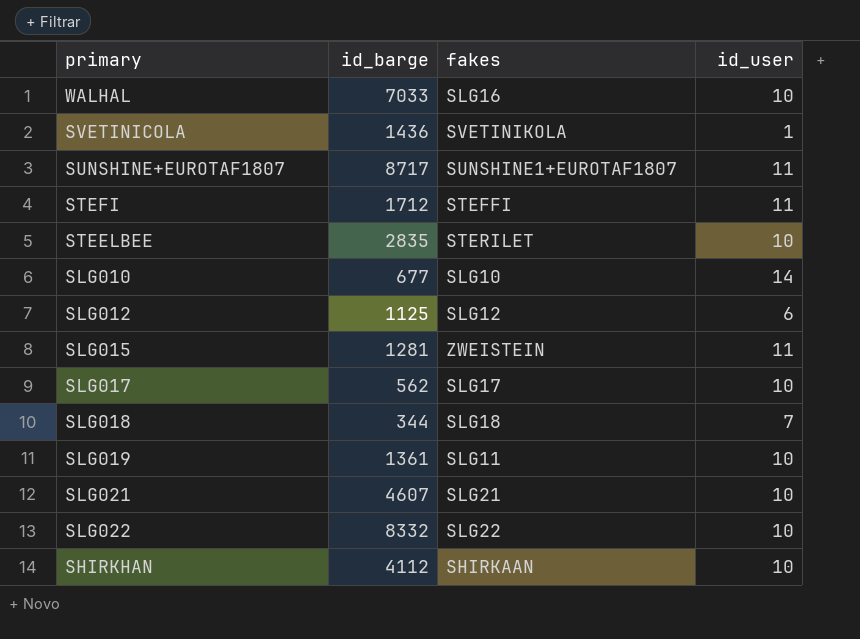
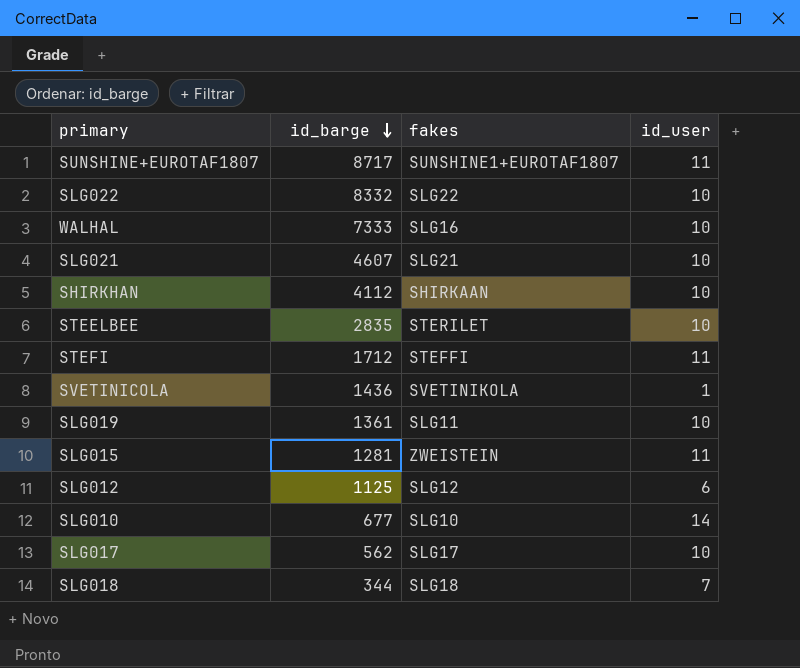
row order: none -> id_barge descending
WALHAL | id_barge: 7033 -> 7333

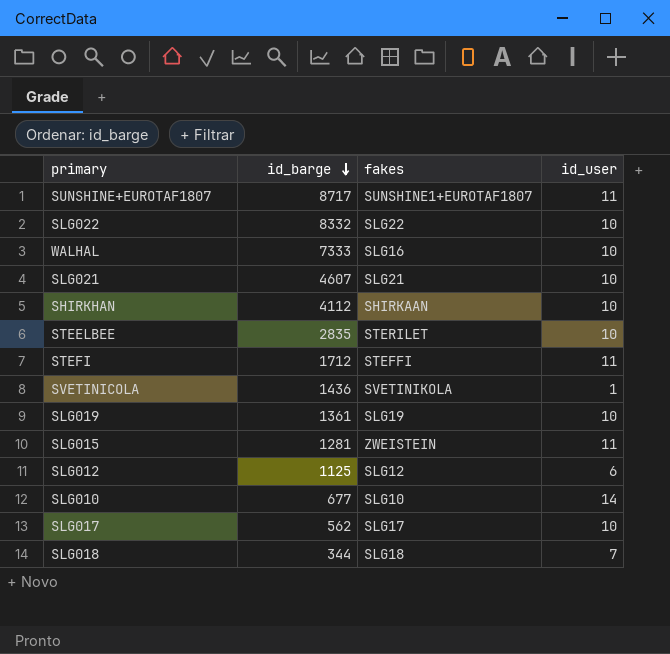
SLG019 | fakes: SLG11 -> SLG19

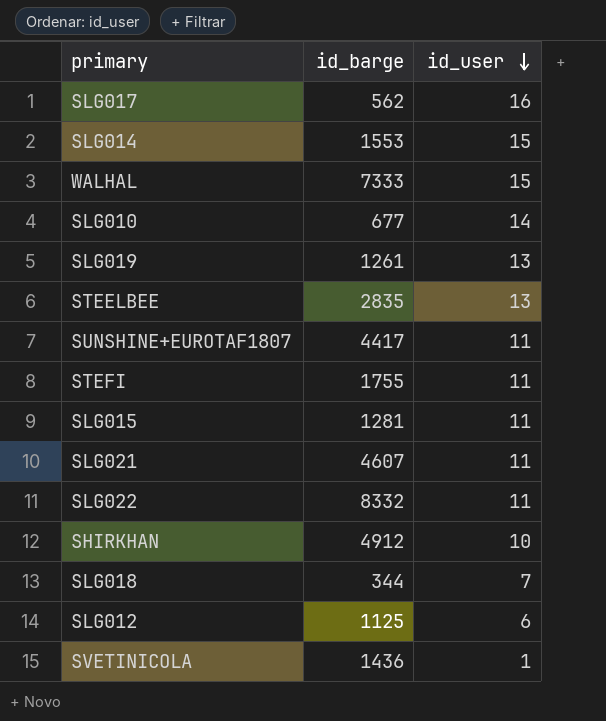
row order: id_barge descending -> id_user descending
column fakes | position: 3 -> none
SLG017 | id_user: 10 -> 16
row SLG014: none -> 1553 | 15
WALHAL | id_user: 10 -> 15
SLG019 | id_barge: 1361 -> 1261
SLG019 | id_user: 10 -> 13
STEELBEE | id_user: 10 -> 13
SUNSHINE+EUROTAF1807 | id_barge: 8717 -> 4417
STEFI | id_barge: 1712 -> 1755
SLG021 | id_user: 10 -> 11
SLG022 | id_user: 10 -> 11
SHIRKHAN | id_barge: 4112 -> 4912

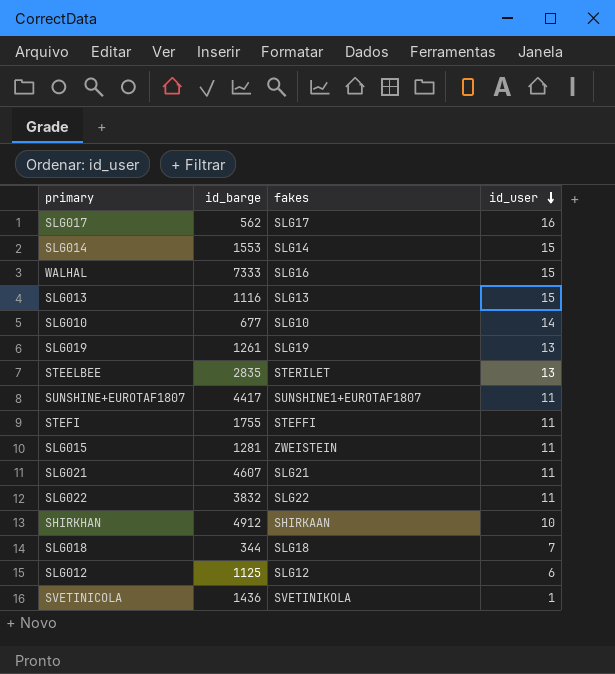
column fakes | position: none -> 3
row SLG013: none -> 1116 | SLG13 | 15
SLG022 | id_barge: 8332 -> 3832

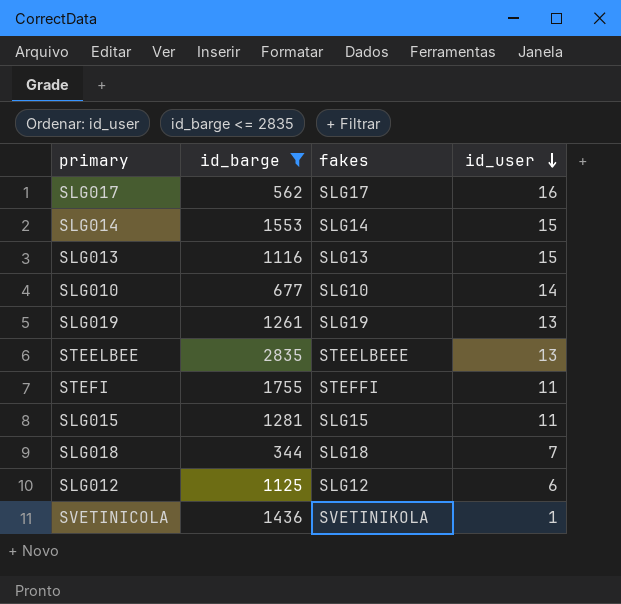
filter: none -> id_barge <= 2835
STEELBEE | fakes: STERILET -> STEELBEEE
SLG015 | fakes: ZWEISTEIN -> SLG15

